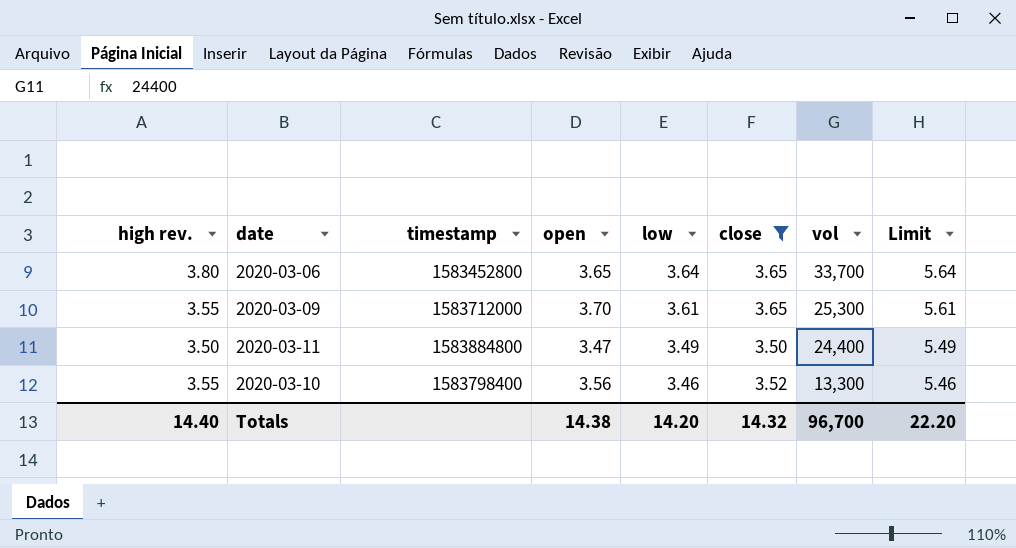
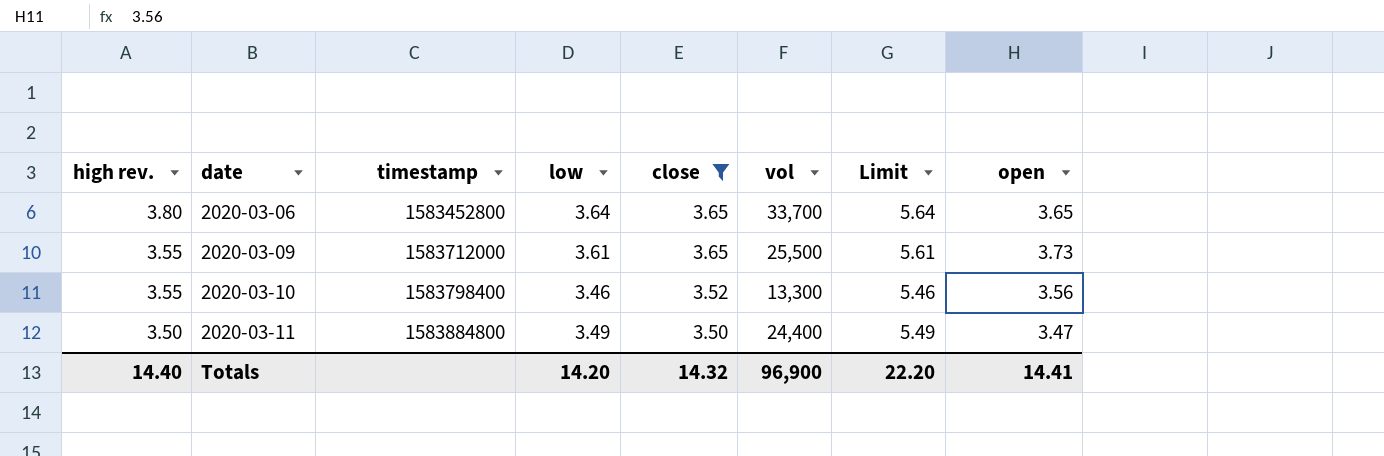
row order: low descending -> high rev. descending
column open | position: 4 -> 8
2020-03-09 | vol: 25,300 -> 25,500
2020-03-09 | open: 3.70 -> 3.73
Totals | vol: 96,700 -> 96,900
Totals | open: 14.38 -> 14.41

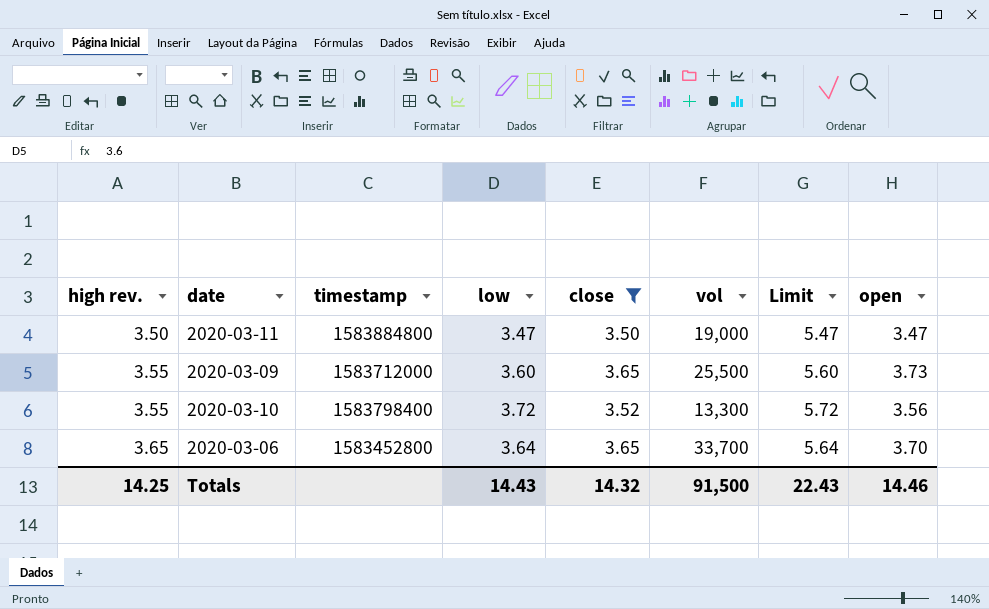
row order: high rev. descending -> high rev. ascending
2020-03-11 | low: 3.49 -> 3.47
2020-03-11 | vol: 24,400 -> 19,000
2020-03-11 | Limit: 5.49 -> 5.47
2020-03-09 | low: 3.61 -> 3.60
2020-03-09 | Limit: 5.61 -> 5.60
2020-03-10 | low: 3.46 -> 3.72
2020-03-10 | Limit: 5.46 -> 5.72
2020-03-06 | high rev.: 3.80 -> 3.65
2020-03-06 | open: 3.65 -> 3.70
Totals | high rev.: 14.40 -> 14.25
Totals | low: 14.20 -> 14.43
Totals | vol: 96,900 -> 91,500
Totals | Limit: 22.20 -> 22.43
Totals | open: 14.41 -> 14.46

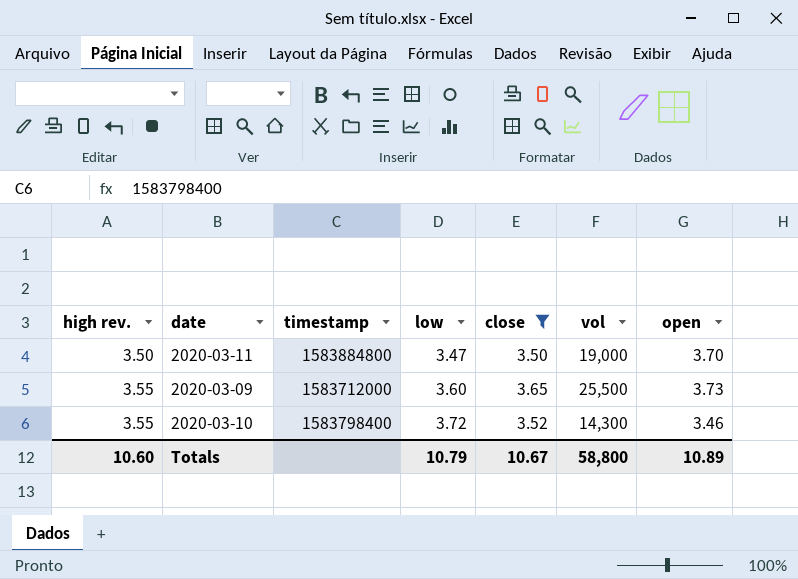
column Limit | formula: [low] + 2 -> none
row 2020-03-06: 3.65 | 1583452800 | 3.64 | 3.65 | 33,700 | 5.64 | 3.70 -> none
2020-03-11 | open: 3.47 -> 3.70
2020-03-10 | vol: 13,300 -> 14,300
2020-03-10 | open: 3.56 -> 3.46
Totals | high rev.: 14.25 -> 10.60
Totals | low: 14.43 -> 10.79
Totals | close: 14.32 -> 10.67
Totals | vol: 91,500 -> 58,800
Totals | open: 14.46 -> 10.89

